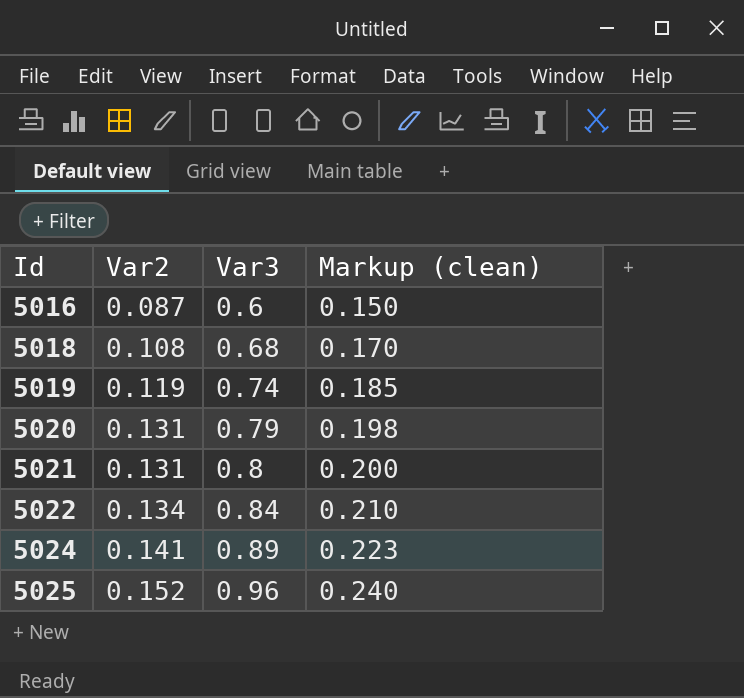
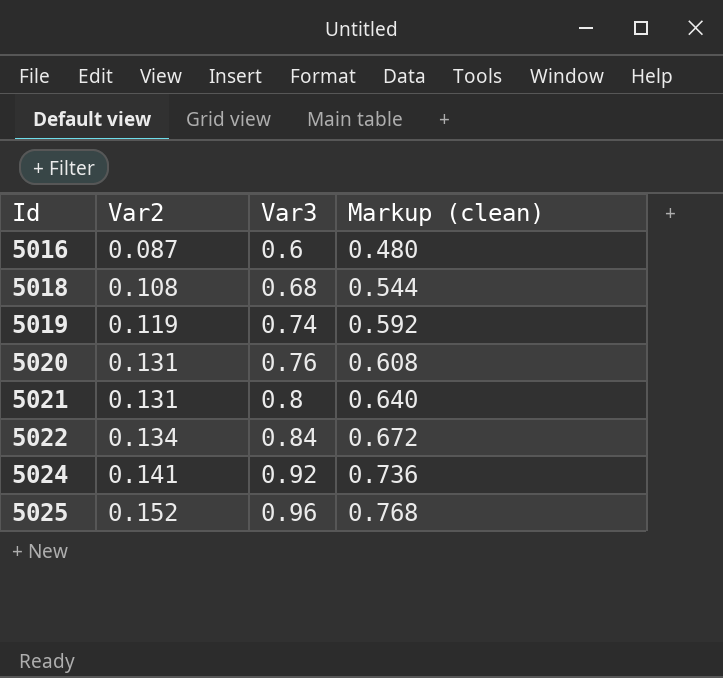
column Markup (clean) | formula: [Var3] * 0.25 -> [Var3] * 0.8
5020 | Var3: 0.79 -> 0.76
5024 | Var3: 0.89 -> 0.92

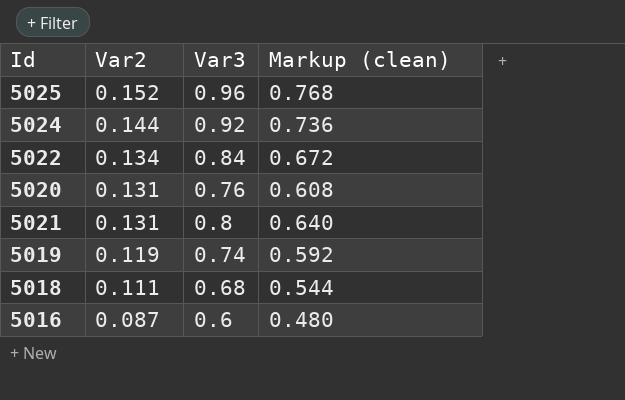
row order: Id ascending -> Var2 descending
5024 | Var2: 0.141 -> 0.144
5018 | Var2: 0.108 -> 0.111

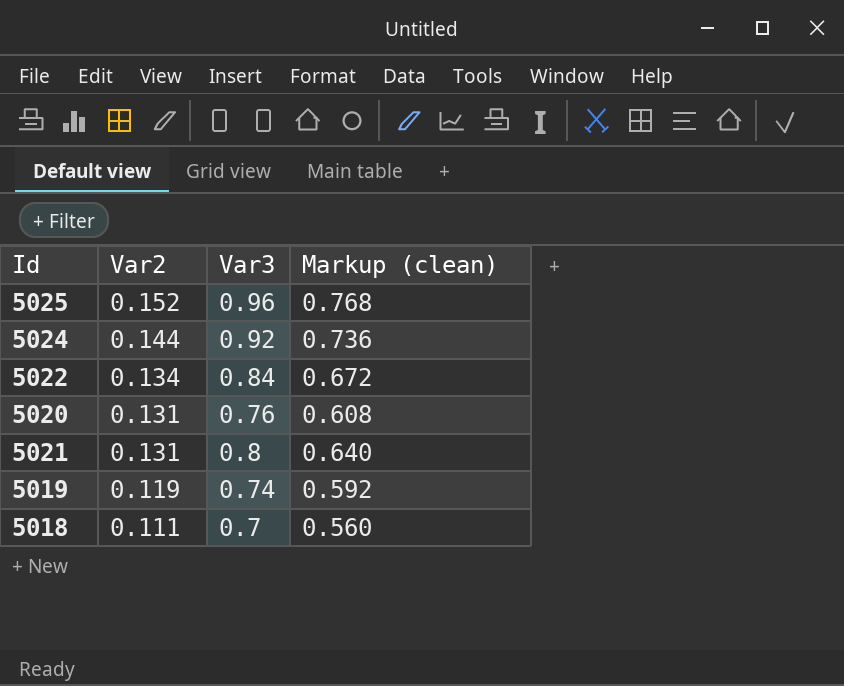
row 5016: 0.087 | 0.6 | 0.480 -> none
5018 | Var3: 0.68 -> 0.7
5018 | Markup (clean): 0.544 -> 0.560

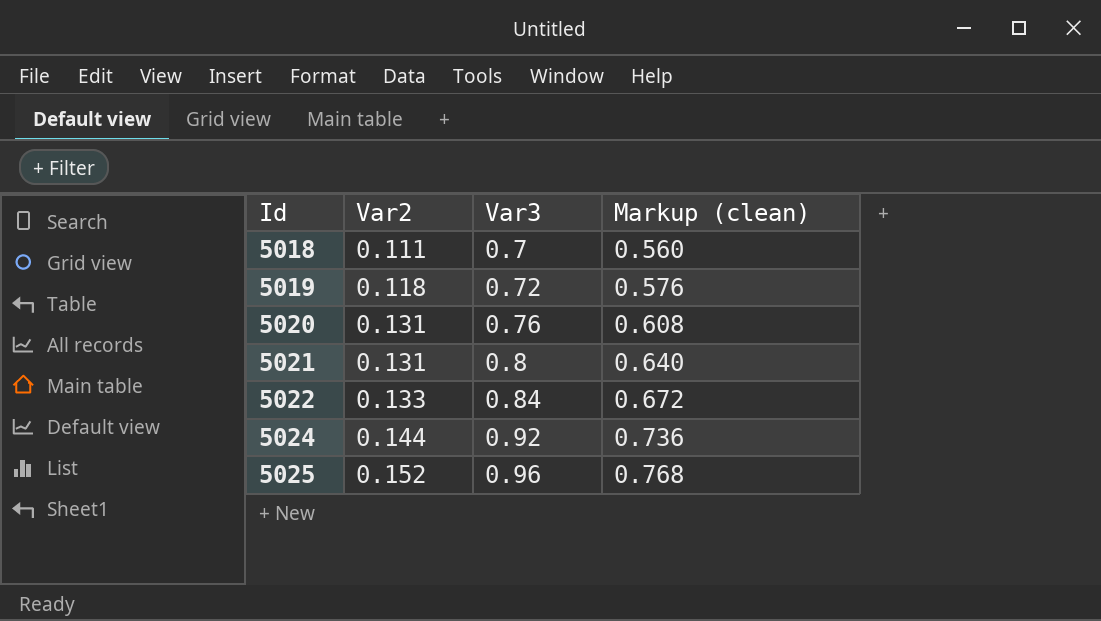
row order: Var2 descending -> Id ascending
5019 | Var2: 0.119 -> 0.118
5019 | Var3: 0.74 -> 0.72
5019 | Markup (clean): 0.592 -> 0.576
5022 | Var2: 0.134 -> 0.133

